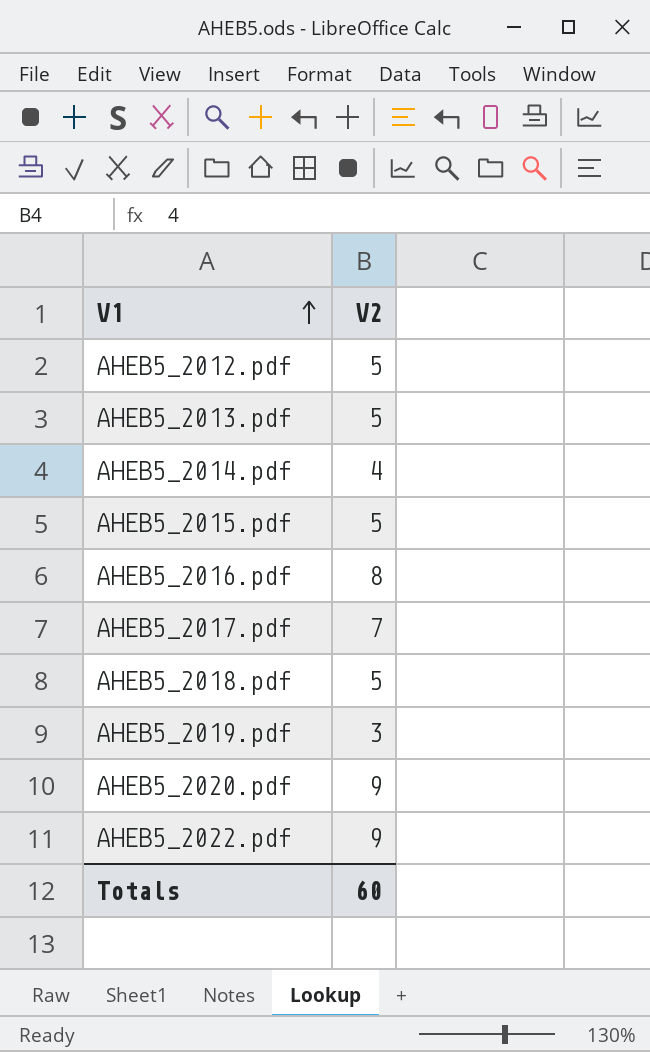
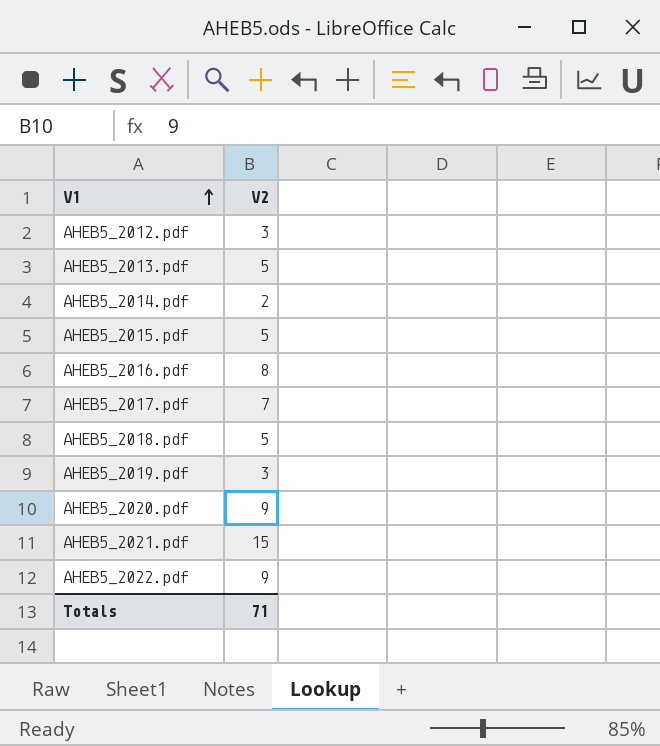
AHEB5_2012.pdf | V2: 5 -> 3
AHEB5_2014.pdf | V2: 4 -> 2
row AHEB5_2021.pdf: none -> 15
Totals | V2: 60 -> 71

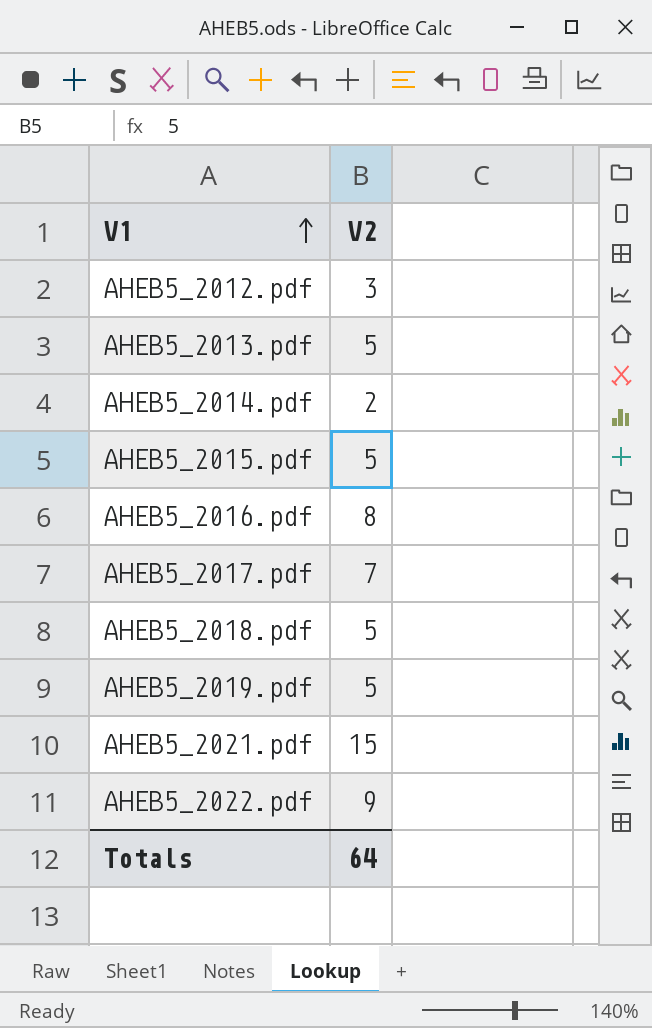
row AHEB5_2020.pdf: 9 -> none
AHEB5_2019.pdf | V2: 3 -> 5
Totals | V2: 71 -> 64

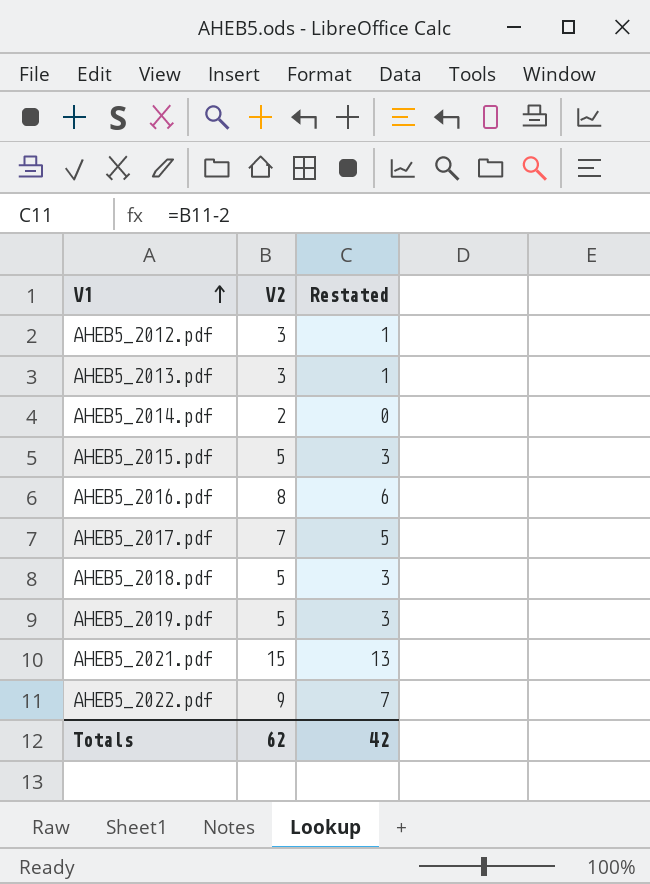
column Restated | formula: none -> [V2] - 2
AHEB5_2013.pdf | V2: 5 -> 3
Totals | V2: 64 -> 62

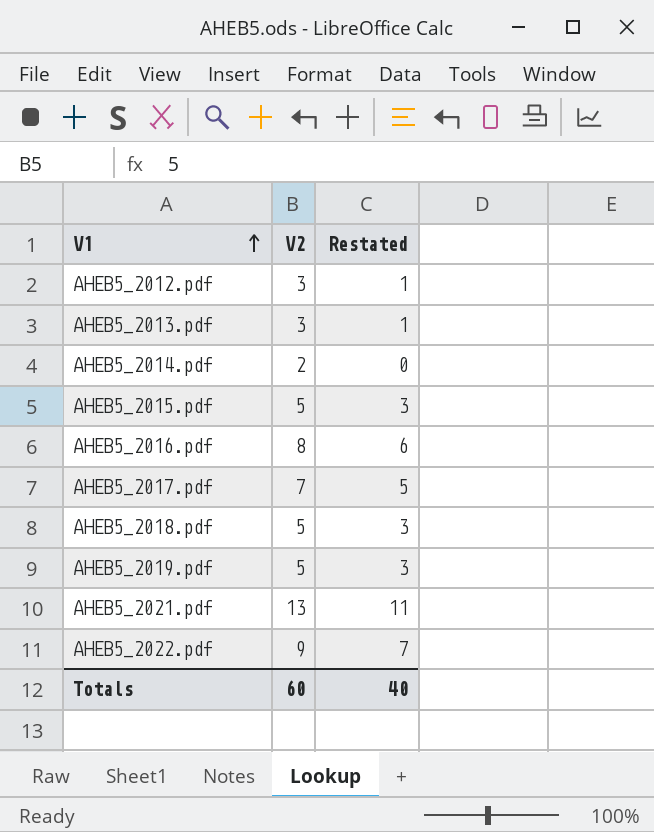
AHEB5_2021.pdf | V2: 15 -> 13
AHEB5_2021.pdf | Restated: 13 -> 11
Totals | V2: 62 -> 60
Totals | Restated: 42 -> 40

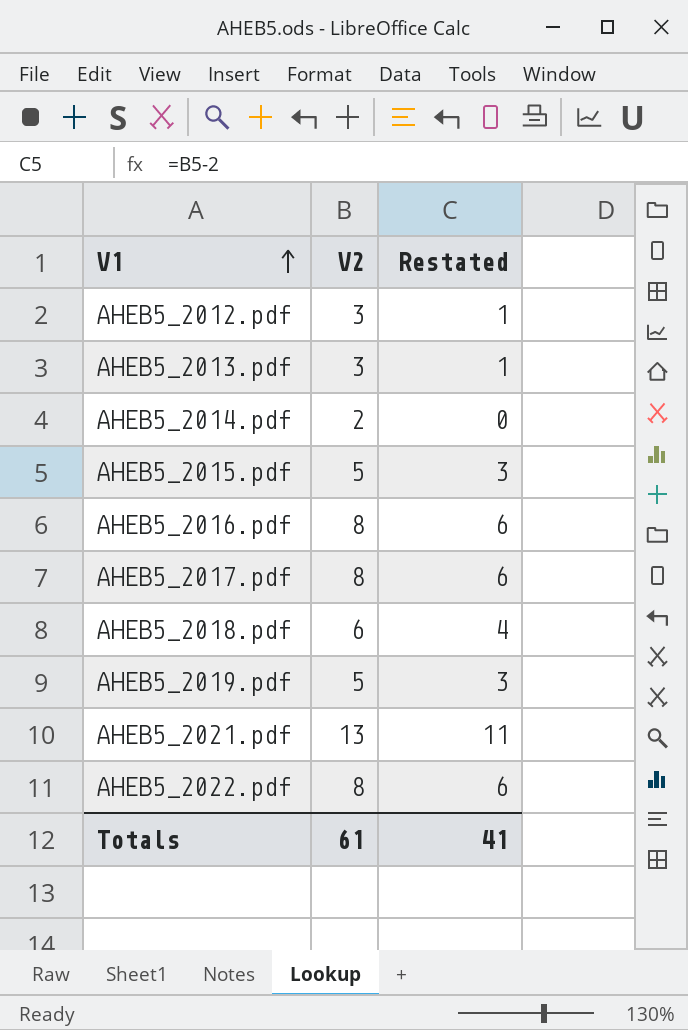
AHEB5_2017.pdf | V2: 7 -> 8
AHEB5_2017.pdf | Restated: 5 -> 6
AHEB5_2018.pdf | V2: 5 -> 6
AHEB5_2018.pdf | Restated: 3 -> 4
AHEB5_2022.pdf | V2: 9 -> 8
AHEB5_2022.pdf | Restated: 7 -> 6
Totals | V2: 60 -> 61
Totals | Restated: 40 -> 41

